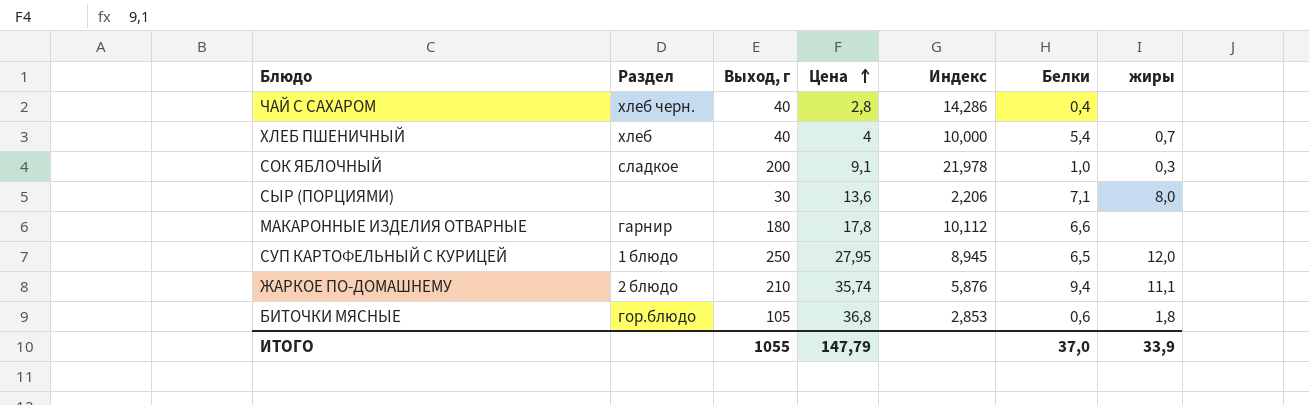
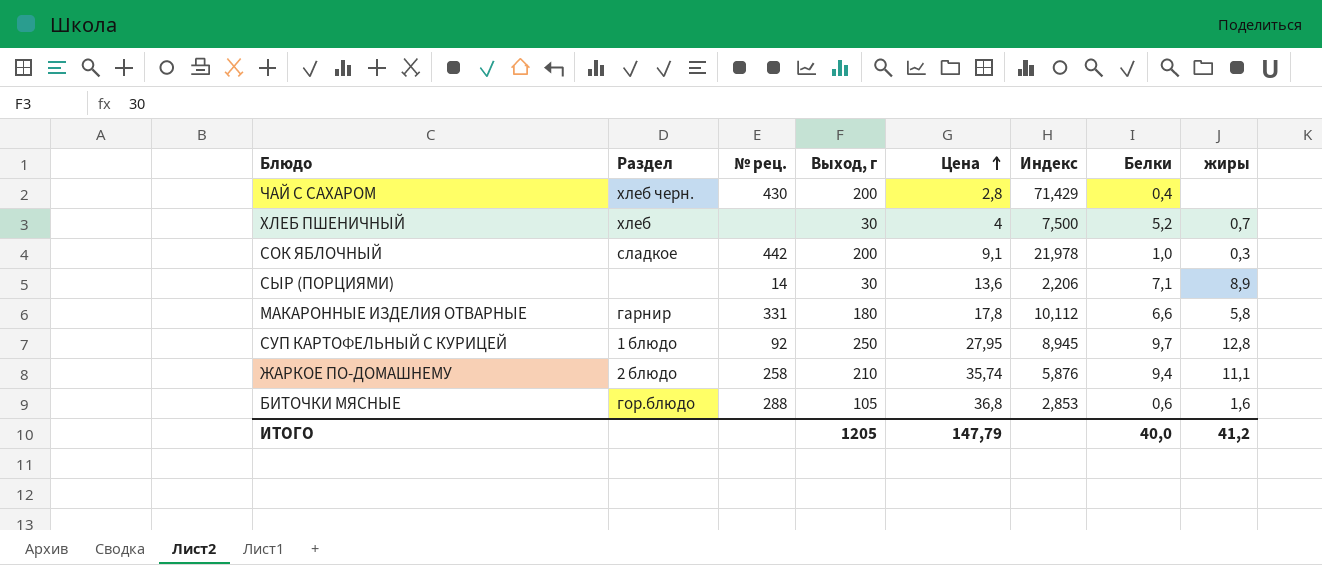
column № рец. | position: none -> 3
ЧАЙ С САХАРОМ | Выход, г: 40 -> 200
ЧАЙ С САХАРОМ | Индекс: 14,286 -> 71,429
ХЛЕБ ПШЕНИЧНЫЙ | Выход, г: 40 -> 30
ХЛЕБ ПШЕНИЧНЫЙ | Индекс: 10,000 -> 7,500
ХЛЕБ ПШЕНИЧНЫЙ | Белки: 5,4 -> 5,2
СЫР (ПОРЦИЯМИ) | жиры: 8,0 -> 8,9
МАКАРОННЫЕ ИЗДЕЛИЯ ОТВАРНЫЕ | жиры: none -> 5,8
СУП КАРТОФЕЛЬНЫЙ С КУРИЦЕЙ | Белки: 6,5 -> 9,7
СУП КАРТОФЕЛЬНЫЙ С КУРИЦЕЙ | жиры: 12,0 -> 12,8
БИТОЧКИ МЯСНЫЕ | жиры: 1,8 -> 1,6
ИТОГО | Выход, г: 1055 -> 1205
ИТОГО | Белки: 37,0 -> 40,0
ИТОГО | жиры: 33,9 -> 41,2

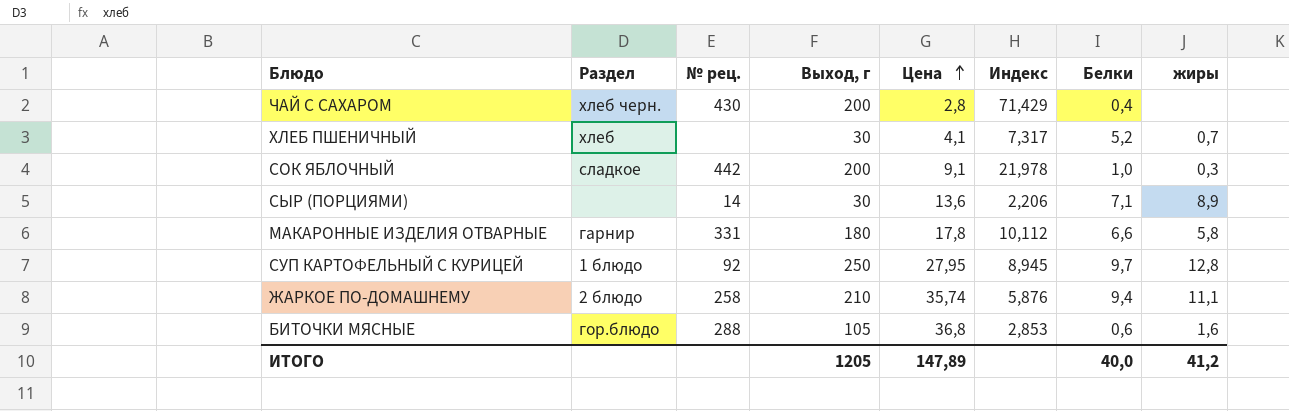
ХЛЕБ ПШЕНИЧНЫЙ | Цена: 4 -> 4,1
ХЛЕБ ПШЕНИЧНЫЙ | Индекс: 7,500 -> 7,317
ИТОГО | Цена: 147,79 -> 147,89

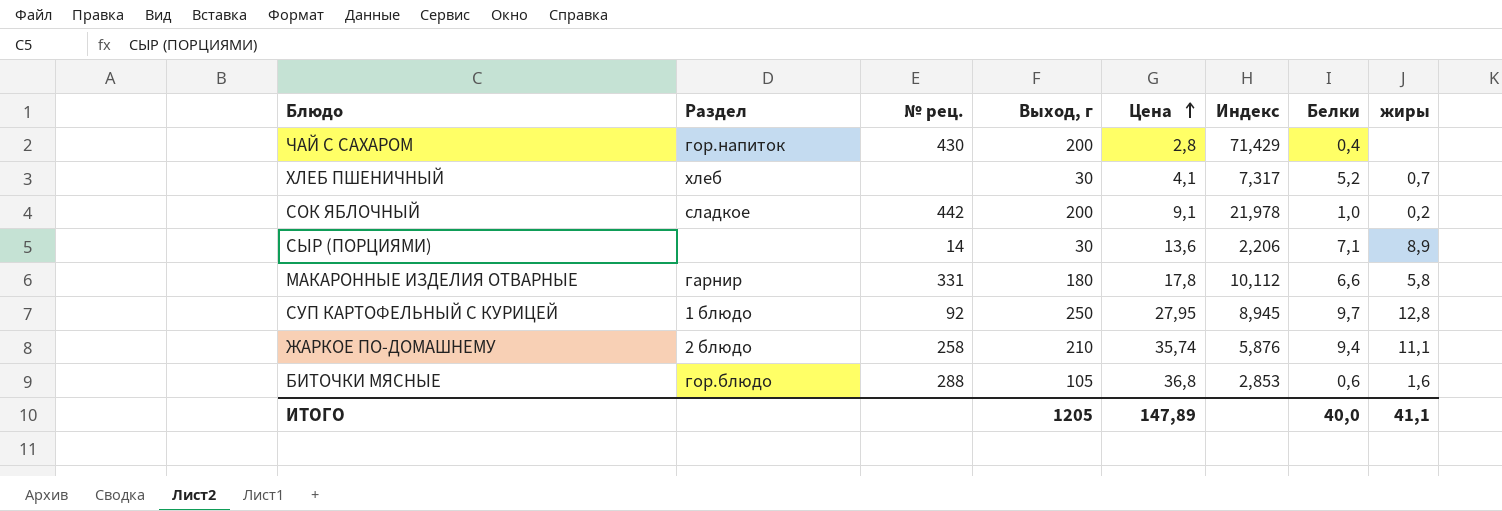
ЧАЙ С САХАРОМ | Раздел: хлеб черн. -> гор.напиток
СОК ЯБЛОЧНЫЙ | жиры: 0,3 -> 0,2
ИТОГО | жиры: 41,2 -> 41,1

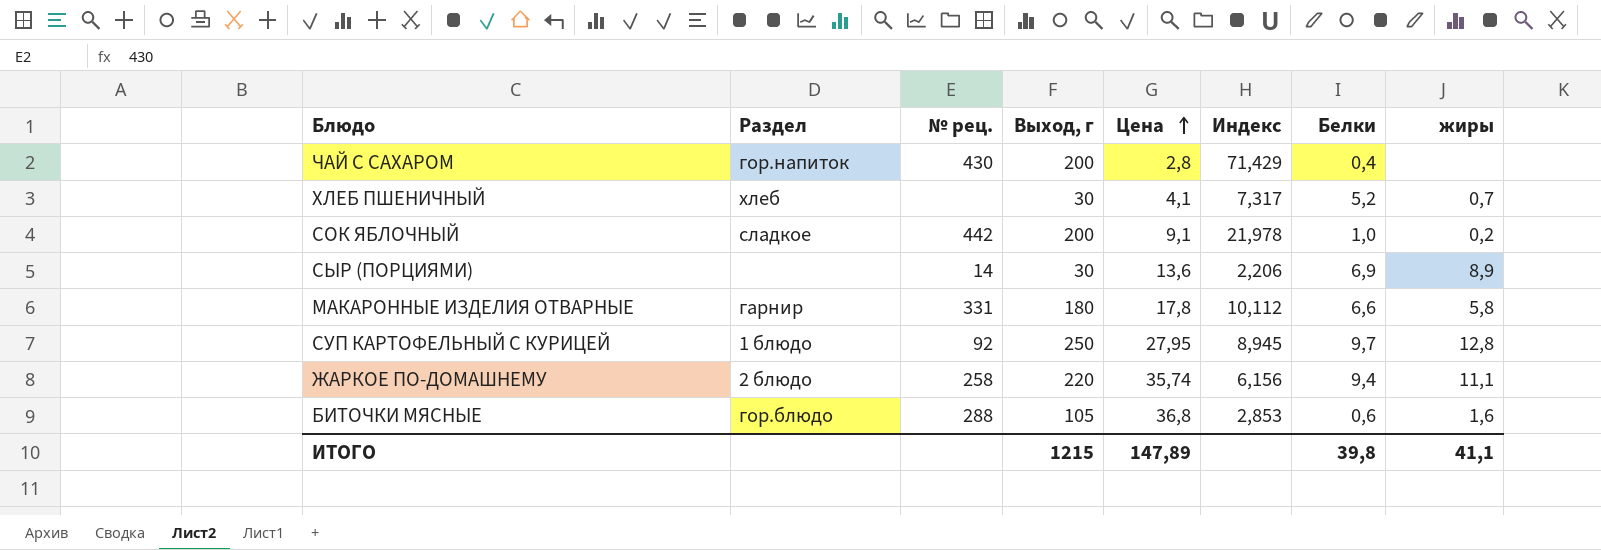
СЫР (ПОРЦИЯМИ) | Белки: 7,1 -> 6,9
ЖАРКОЕ ПО-ДОМАШНЕМУ | Выход, г: 210 -> 220
ЖАРКОЕ ПО-ДОМАШНЕМУ | Индекс: 5,876 -> 6,156
ИТОГО | Выход, г: 1205 -> 1215
ИТОГО | Белки: 40,0 -> 39,8

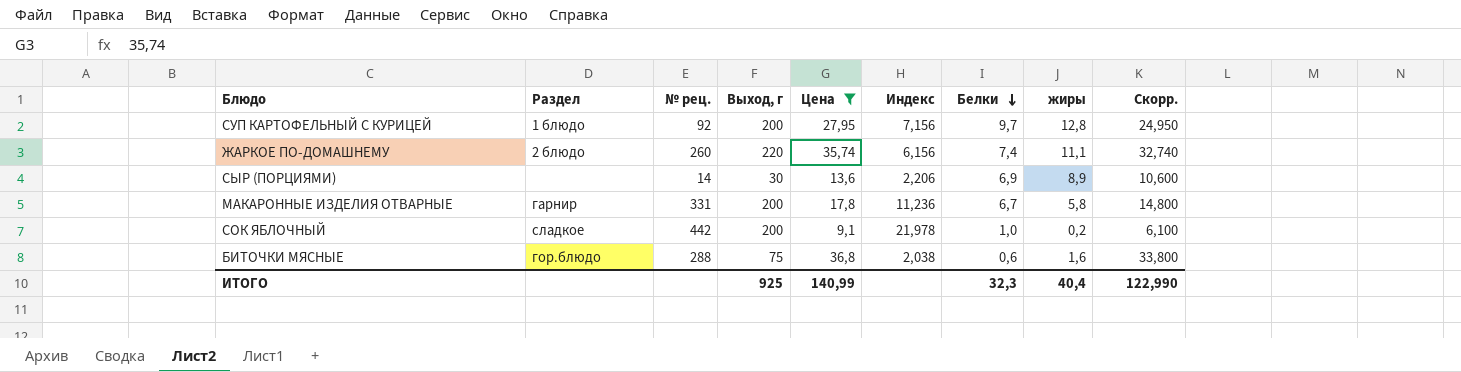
filter: none -> Цена >= 9,1
row order: Цена ascending -> Белки descending
column Скорр. | formula: none -> [Цена] - 3
СУП КАРТОФЕЛЬНЫЙ С КУРИЦЕЙ | Выход, г: 250 -> 200
СУП КАРТОФЕЛЬНЫЙ С КУРИЦЕЙ | Индекс: 8,945 -> 7,156
ЖАРКОЕ ПО-ДОМАШНЕМУ | № рец.: 258 -> 260
ЖАРКОЕ ПО-ДОМАШНЕМУ | Белки: 9,4 -> 7,4
МАКАРОННЫЕ ИЗДЕЛИЯ ОТВАРНЫЕ | Выход, г: 180 -> 200
МАКАРОННЫЕ ИЗДЕЛИЯ ОТВАРНЫЕ | Индекс: 10,112 -> 11,236
МАКАРОННЫЕ ИЗДЕЛИЯ ОТВАРНЫЕ | Белки: 6,6 -> 6,7
БИТОЧКИ МЯСНЫЕ | Выход, г: 105 -> 75
БИТОЧКИ МЯСНЫЕ | Индекс: 2,853 -> 2,038
ИТОГО | Выход, г: 1215 -> 925
ИТОГО | Цена: 147,89 -> 140,99
ИТОГО | Белки: 39,8 -> 32,3
ИТОГО | жиры: 41,1 -> 40,4

